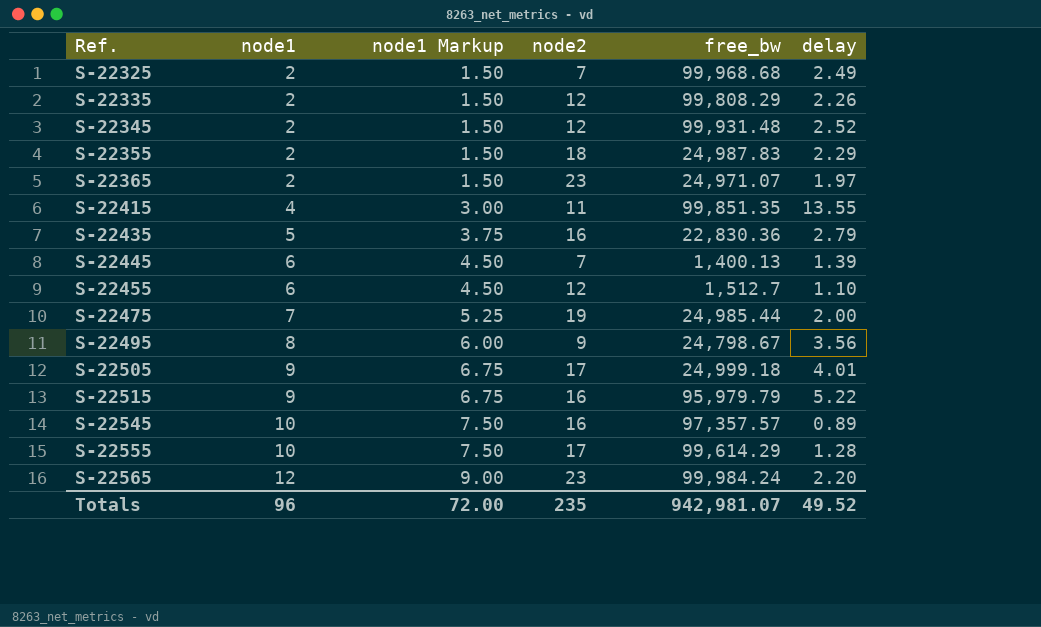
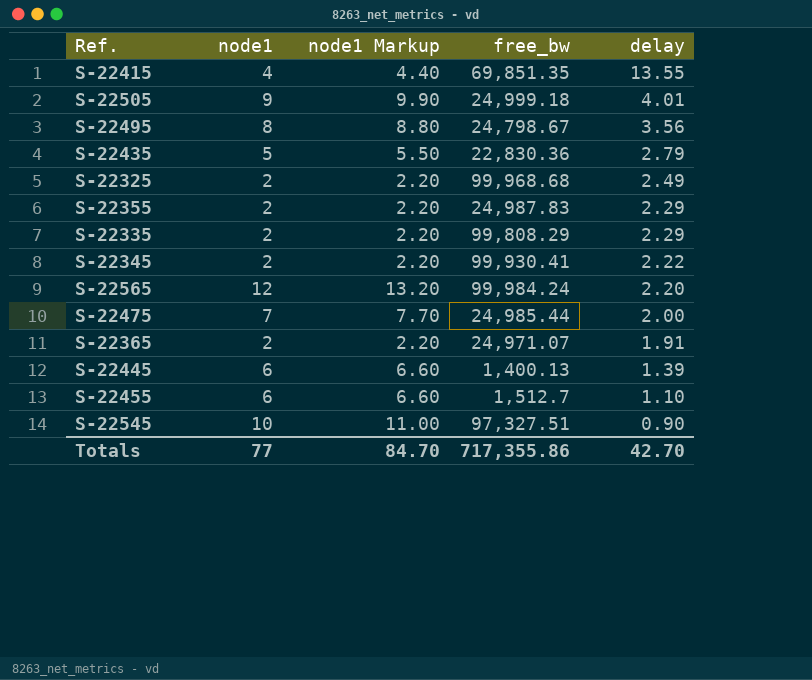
row order: Ref. ascending -> delay descending
column node2 | position: 4 -> none
column node1 Markup | formula: [node1] * 0.75 -> [node1] * 1.1
row S-22515: 9 | 6.75 | 16 | 95,979.79 | 5.22 -> none
row S-22555: 10 | 7.50 | 17 | 99,614.29 | 1.28 -> none
S-22415 | free_bw: 99,851.35 -> 69,851.35
S-22335 | delay: 2.26 -> 2.29
S-22345 | free_bw: 99,931.48 -> 99,930.41
S-22345 | delay: 2.52 -> 2.22
S-22365 | delay: 1.97 -> 1.91
S-22545 | free_bw: 97,357.57 -> 97,327.51
S-22545 | delay: 0.89 -> 0.90
Totals | node1: 96 -> 77
Totals | node1 Markup: 72.00 -> 84.70
Totals | free_bw: 942,981.07 -> 717,355.86
Totals | delay: 49.52 -> 42.70

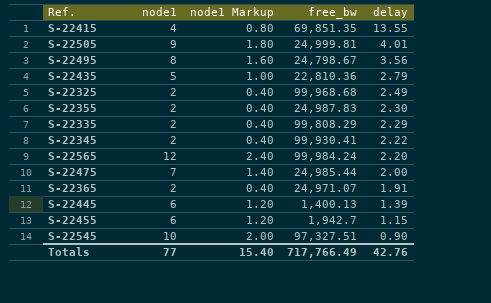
column node1 Markup | formula: [node1] * 1.1 -> [node1] * 0.2
S-22505 | free_bw: 24,999.18 -> 24,999.81
S-22435 | free_bw: 22,830.36 -> 22,810.36
S-22355 | delay: 2.29 -> 2.30
S-22455 | free_bw: 1,512.7 -> 1,942.7
S-22455 | delay: 1.10 -> 1.15
Totals | node1 Markup: 84.70 -> 15.40
Totals | free_bw: 717,355.86 -> 717,766.49
Totals | delay: 42.70 -> 42.76

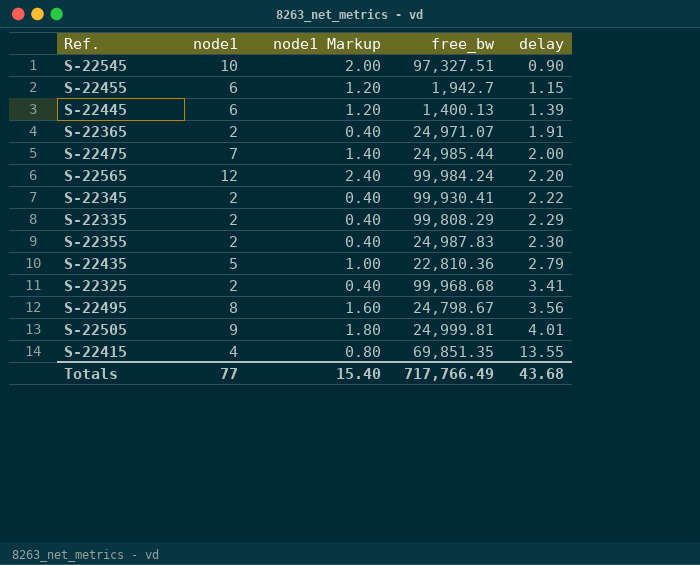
row order: delay descending -> delay ascending
S-22325 | delay: 2.49 -> 3.41
Totals | delay: 42.76 -> 43.68

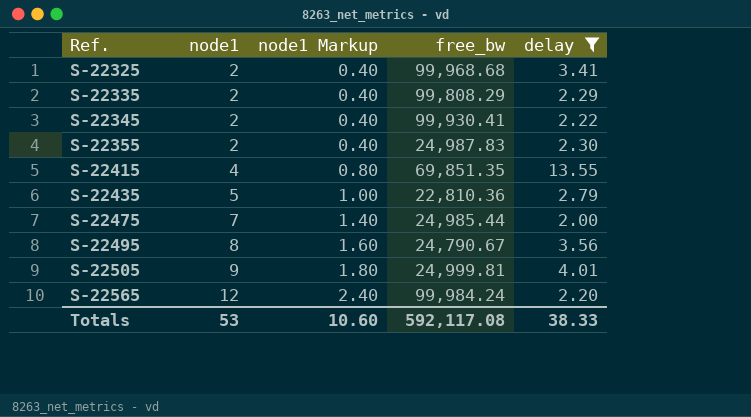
filter: none -> delay >= 2.00
row order: delay ascending -> Ref. ascending
S-22495 | free_bw: 24,798.67 -> 24,790.67
Totals | node1: 77 -> 53
Totals | node1 Markup: 15.40 -> 10.60
Totals | free_bw: 717,766.49 -> 592,117.08
Totals | delay: 43.68 -> 38.33

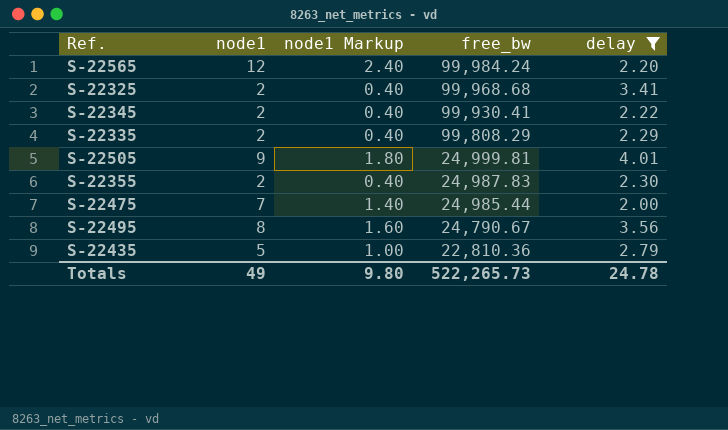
row order: Ref. ascending -> free_bw descending
row S-22415: 4 | 0.80 | 69,851.35 | 13.55 -> none
Totals | node1: 53 -> 49
Totals | node1 Markup: 10.60 -> 9.80
Totals | free_bw: 592,117.08 -> 522,265.73
Totals | delay: 38.33 -> 24.78

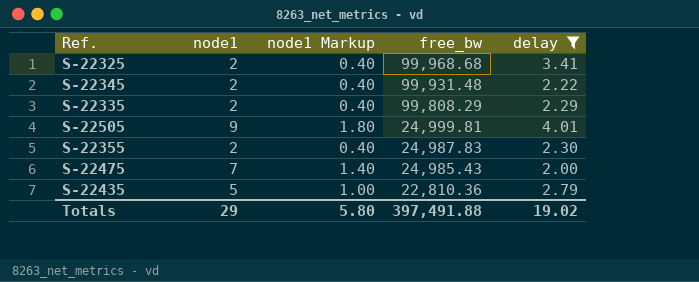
row S-22565: 12 | 2.40 | 99,984.24 | 2.20 -> none
row S-22495: 8 | 1.60 | 24,790.67 | 3.56 -> none
S-22345 | free_bw: 99,930.41 -> 99,931.48
S-22475 | free_bw: 24,985.44 -> 24,985.43
Totals | node1: 49 -> 29
Totals | node1 Markup: 9.80 -> 5.80
Totals | free_bw: 522,265.73 -> 397,491.88
Totals | delay: 24.78 -> 19.02

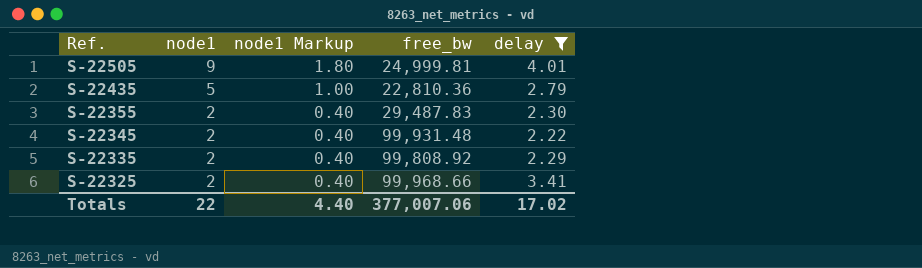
row order: free_bw descending -> Ref. descending
row S-22475: 7 | 1.40 | 24,985.43 | 2.00 -> none
S-22355 | free_bw: 24,987.83 -> 29,487.83
S-22335 | free_bw: 99,808.29 -> 99,808.92
S-22325 | free_bw: 99,968.68 -> 99,968.66
Totals | node1: 29 -> 22
Totals | node1 Markup: 5.80 -> 4.40
Totals | free_bw: 397,491.88 -> 377,007.06
Totals | delay: 19.02 -> 17.02

